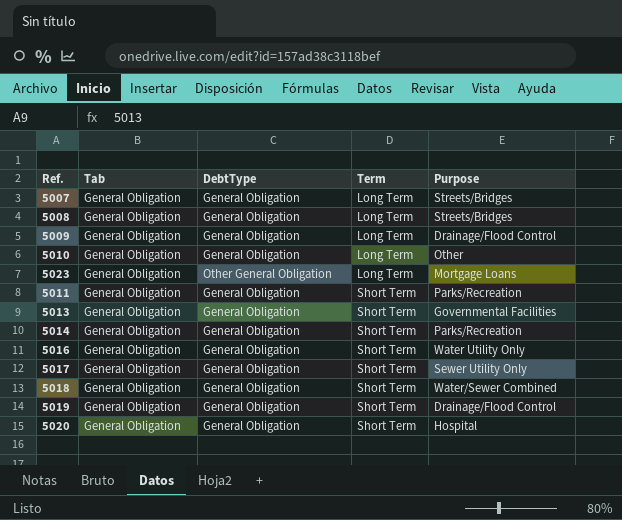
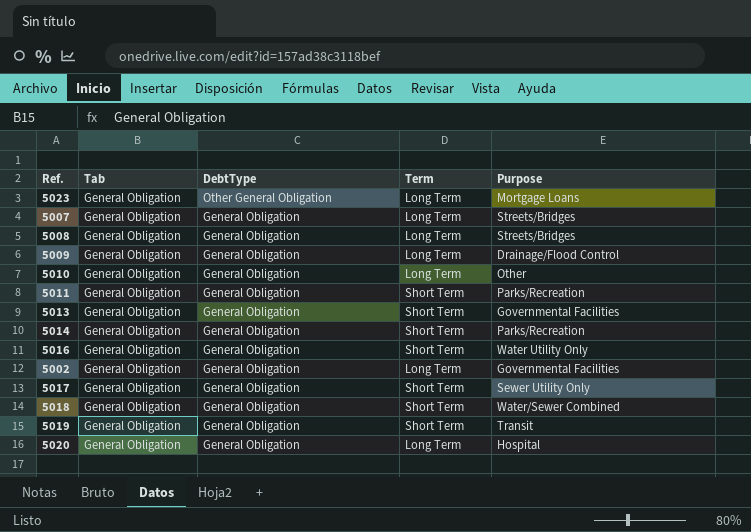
row order: Term ascending -> DebtType descending
row 5002: none -> General Obligation | General Obligation | Long Term | Governmental Facilities
5019 | Purpose: Drainage/Flood Control -> Transit
5020 | Term: Short Term -> Long Term

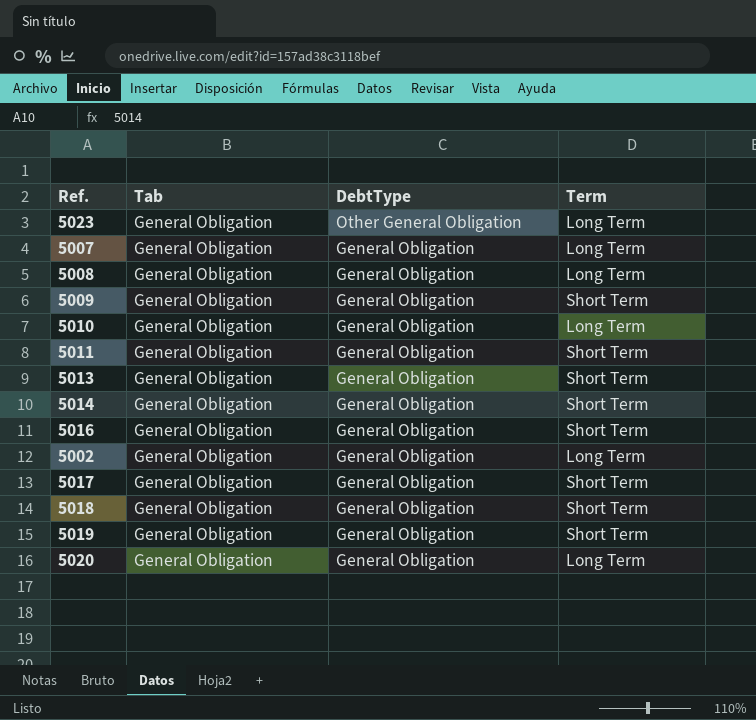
column Purpose | position: 5 -> none
5009 | Term: Long Term -> Short Term

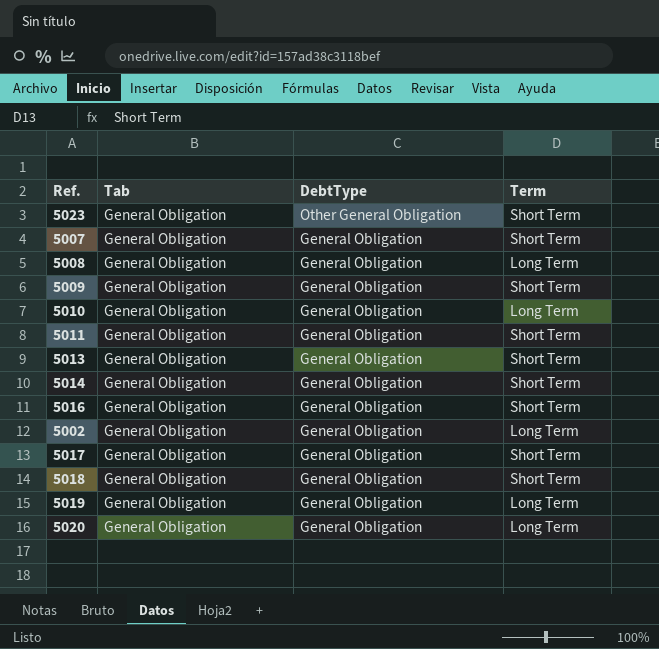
5023 | Term: Long Term -> Short Term
5007 | Term: Long Term -> Short Term
5019 | Term: Short Term -> Long Term

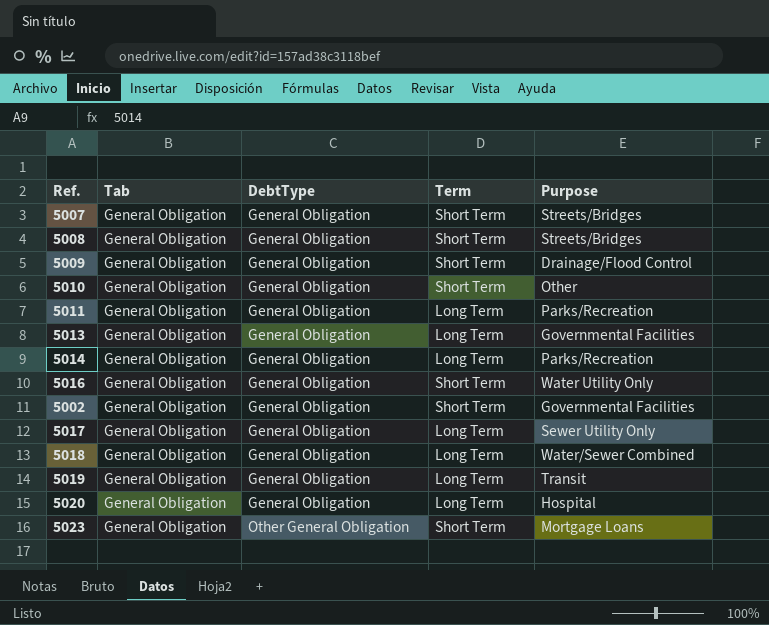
row order: DebtType descending -> DebtType ascending
column Purpose | position: none -> 5
5008 | Term: Long Term -> Short Term
5010 | Term: Long Term -> Short Term
5011 | Term: Short Term -> Long Term
5013 | Term: Short Term -> Long Term
5014 | Term: Short Term -> Long Term
5002 | Term: Long Term -> Short Term
5017 | Term: Short Term -> Long Term
5018 | Term: Short Term -> Long Term

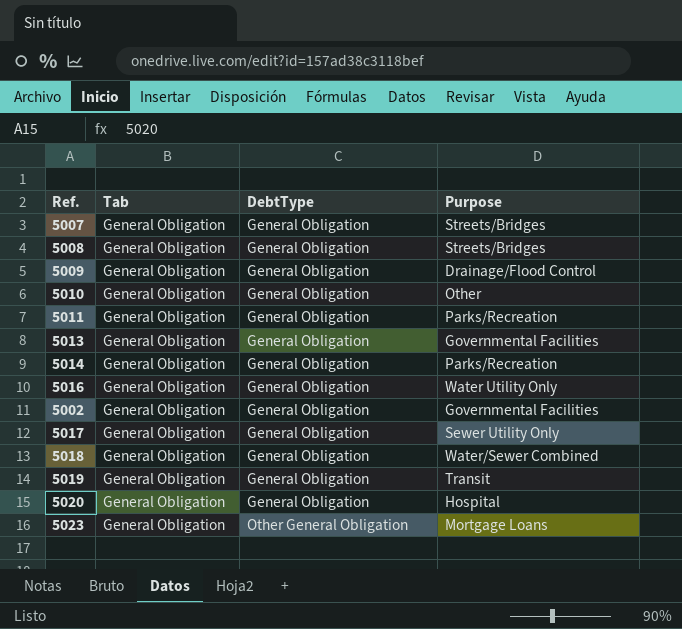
column Term | position: 4 -> none

